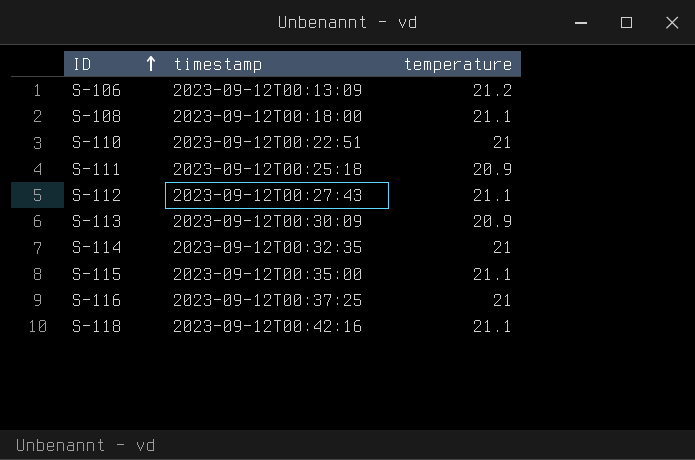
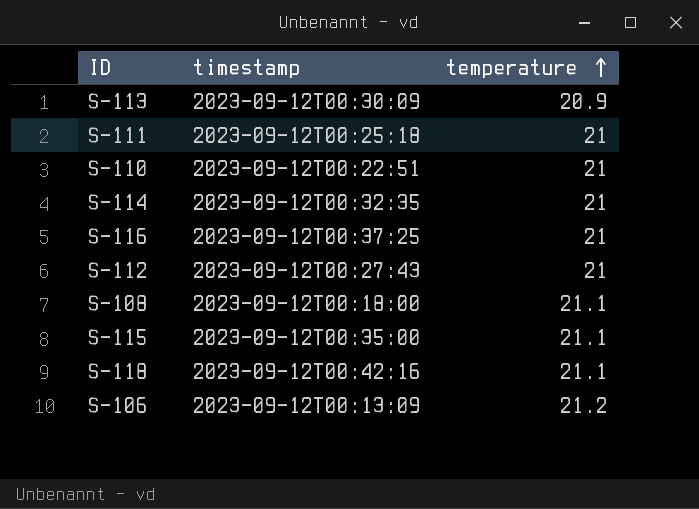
row order: ID ascending -> temperature ascending
S-111 | temperature: 20.9 -> 21
S-112 | temperature: 21.1 -> 21

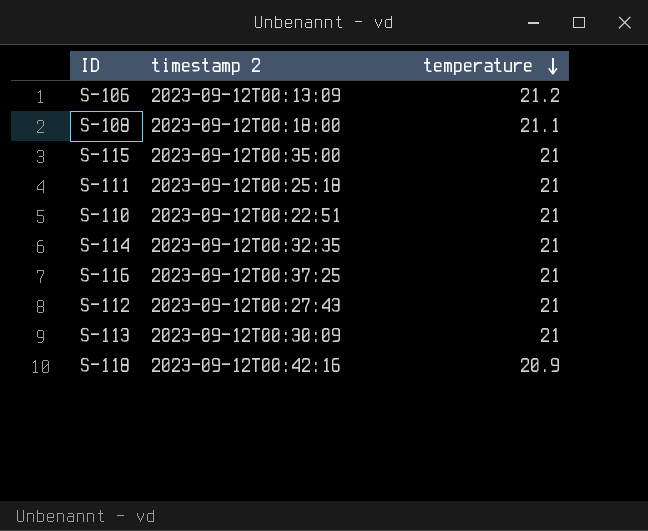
row order: temperature ascending -> temperature descending
column name: timestamp -> timestamp 2
S-115 | temperature: 21.1 -> 21
S-113 | temperature: 20.9 -> 21
S-118 | temperature: 21.1 -> 20.9

